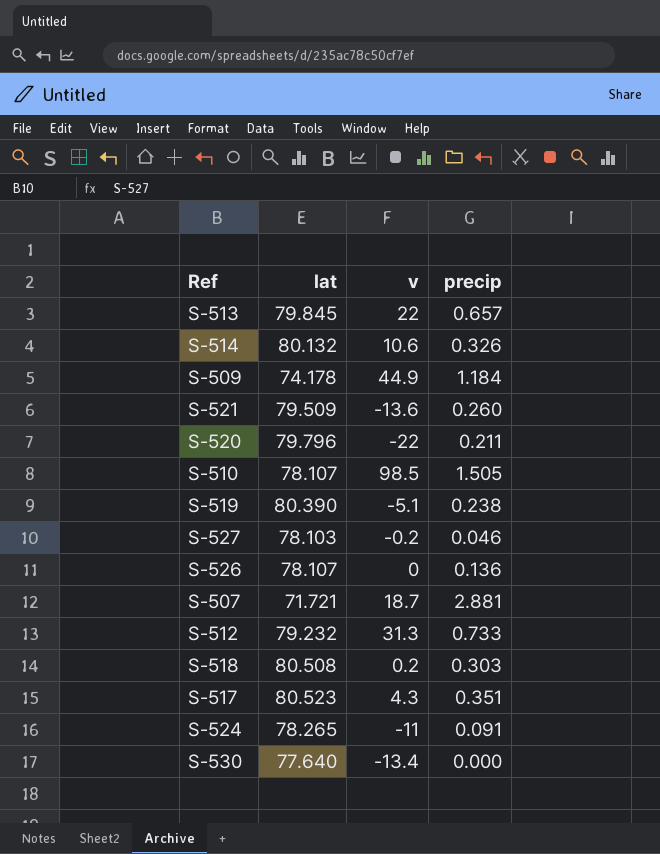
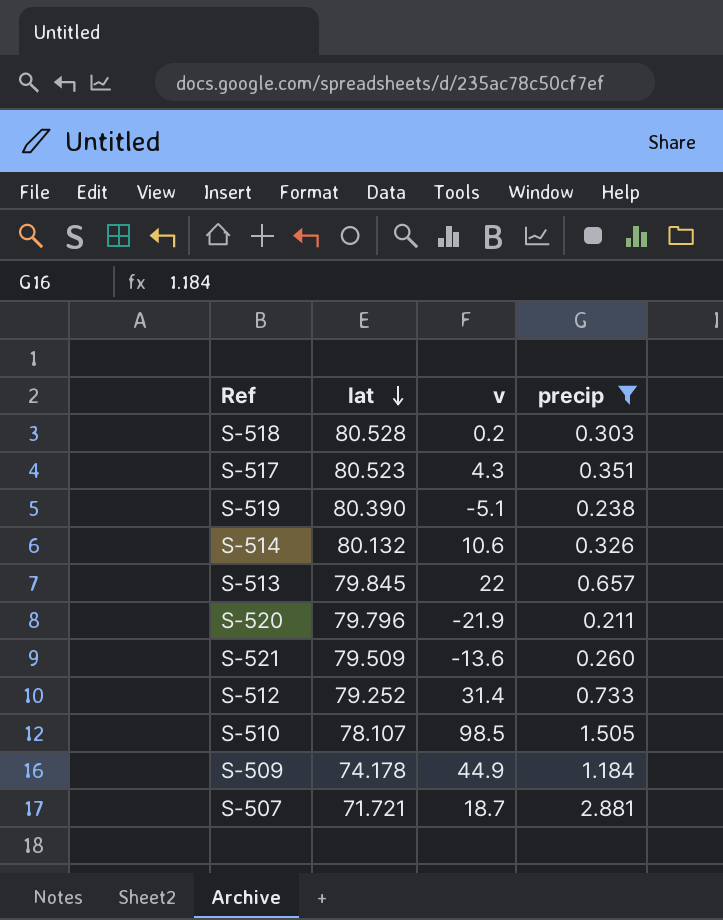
filter: none -> precip >= 0.211
row order: none -> lat descending
S-518 | lat: 80.508 -> 80.528
S-520 | v: -22 -> -21.9
S-512 | lat: 79.232 -> 79.252
S-512 | v: 31.3 -> 31.4

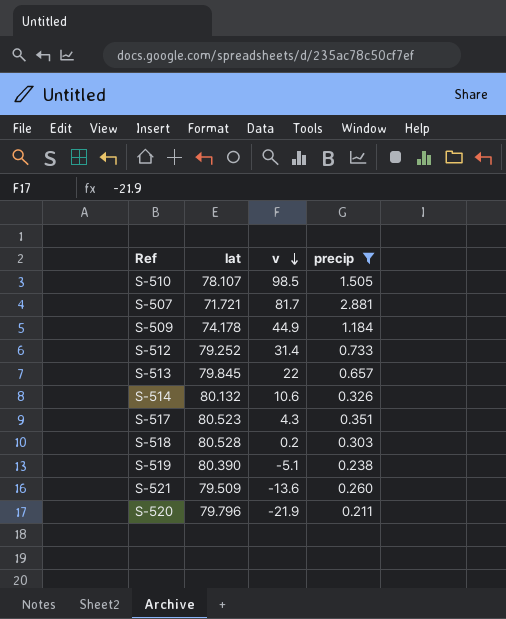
row order: lat descending -> v descending
S-507 | v: 18.7 -> 81.7

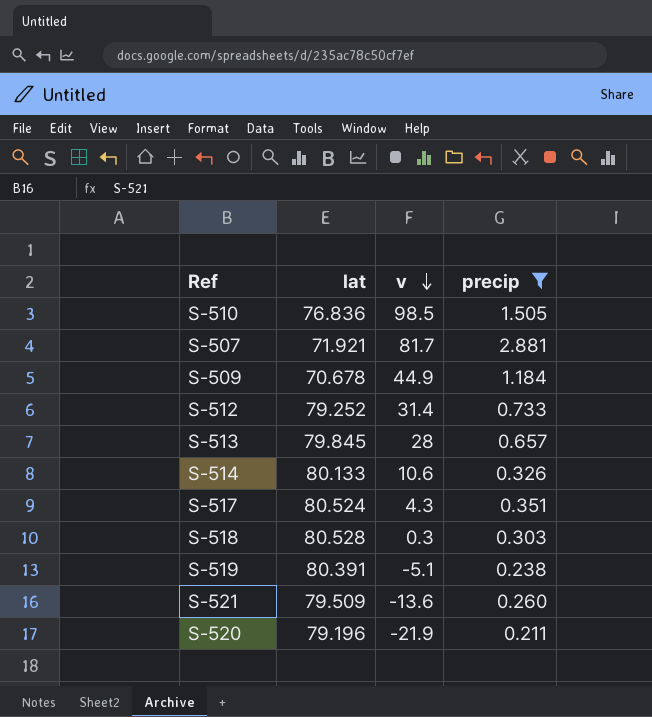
S-510 | lat: 78.107 -> 76.836
S-507 | lat: 71.721 -> 71.921
S-509 | lat: 74.178 -> 70.678
S-513 | v: 22 -> 28
S-514 | lat: 80.132 -> 80.133
S-517 | lat: 80.523 -> 80.524
S-518 | v: 0.2 -> 0.3
S-519 | lat: 80.390 -> 80.391
S-520 | lat: 79.796 -> 79.196

